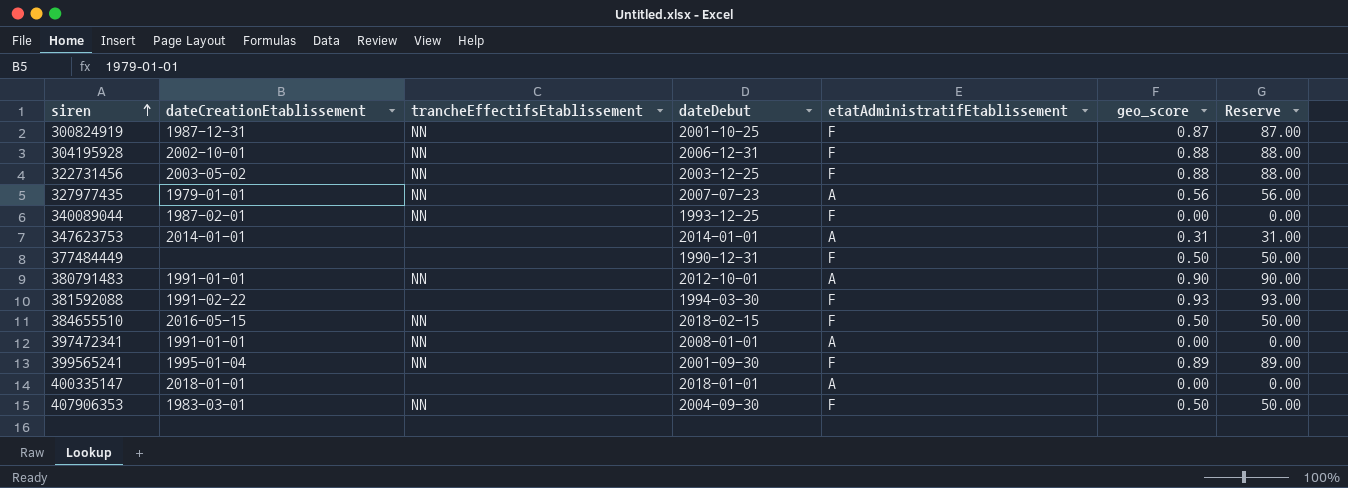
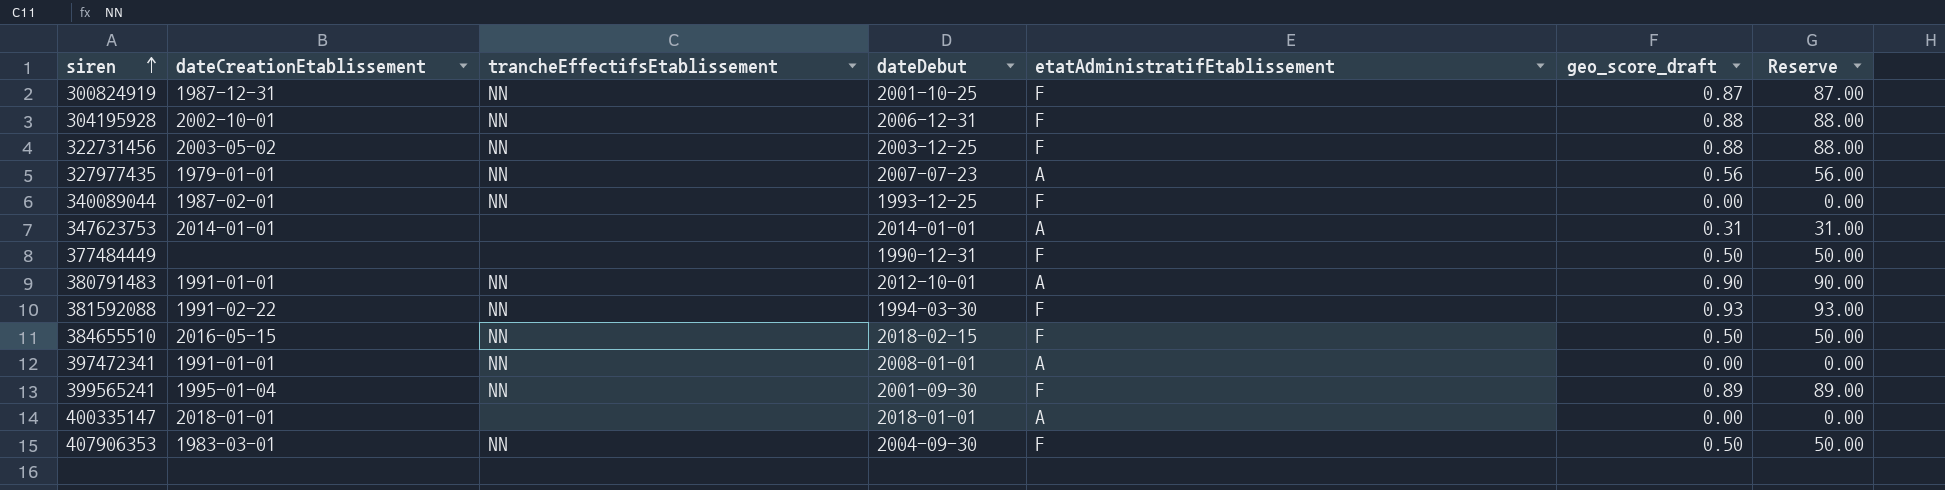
column name: geo_score -> geo_score_draft
381592088 | trancheEffectifsEtablissement: none -> NN

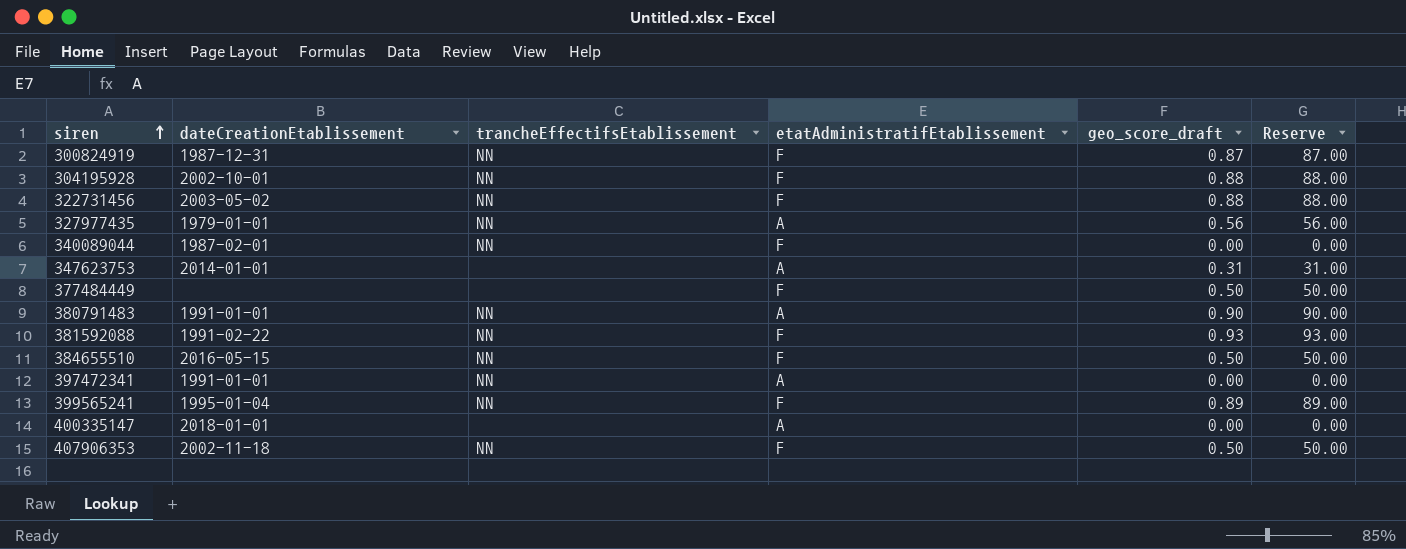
column dateDebut | position: 4 -> none
407906353 | dateCreationEtablissement: 1983-03-01 -> 2002-11-18

